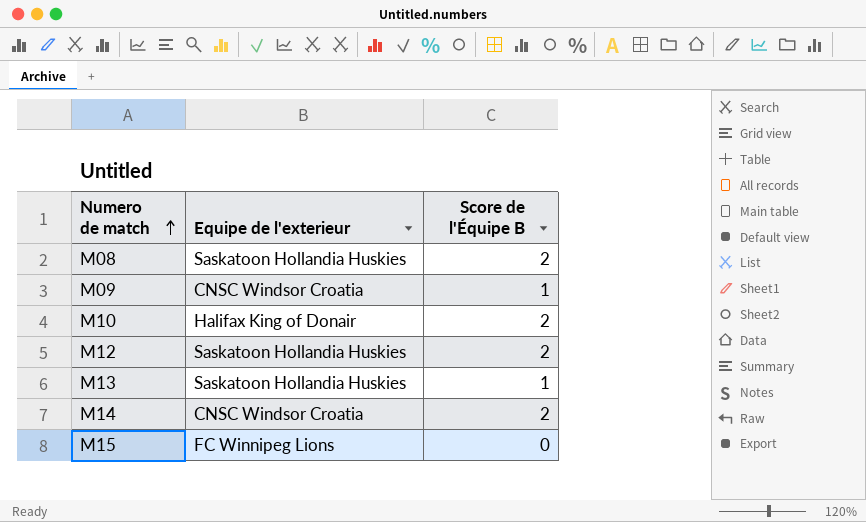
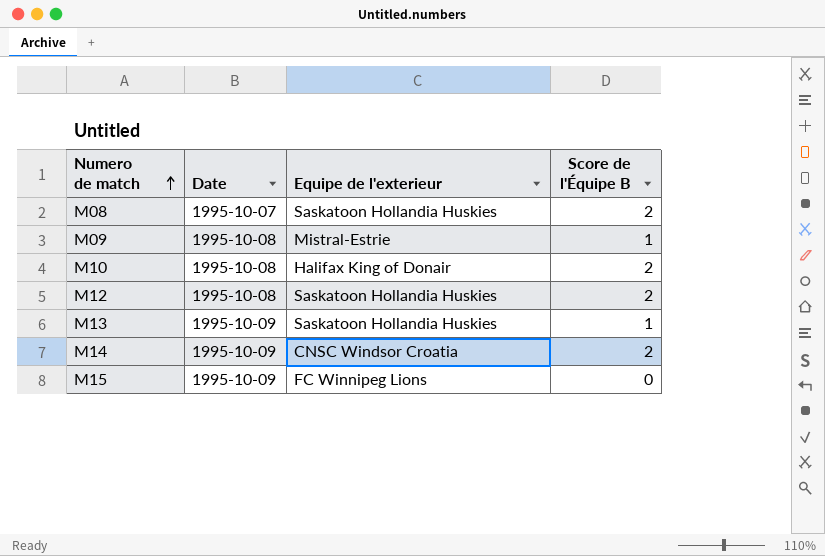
column Date | position: none -> 2
M09 | Equipe de l'exterieur: CNSC Windsor Croatia -> Mistral-Estrie

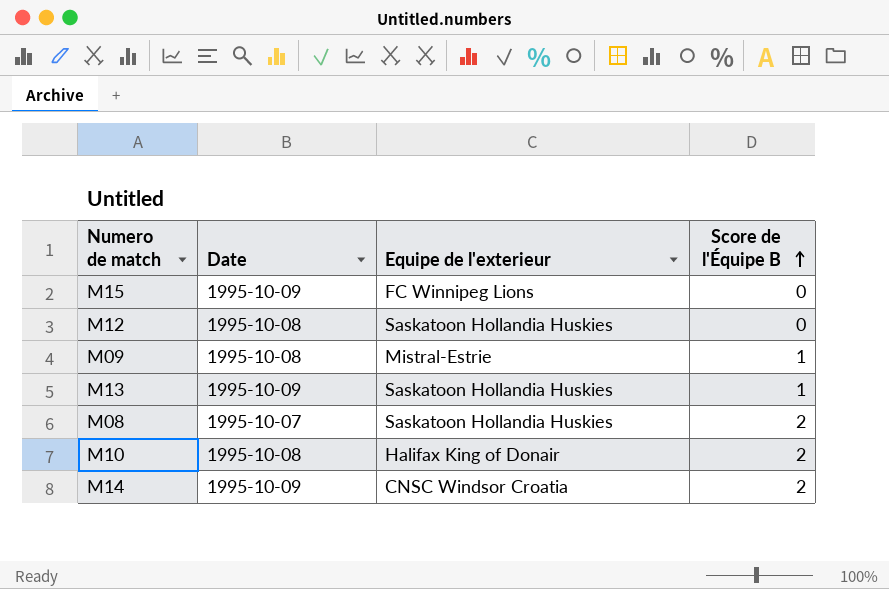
row order: Numero de match ascending -> Score de l'Équipe B ascending
M12 | Score de l'Équipe B: 2 -> 0

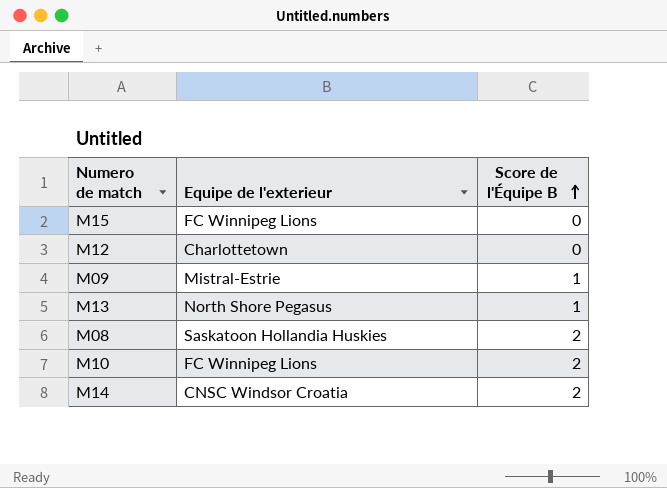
column Date | position: 2 -> none
M12 | Equipe de l'exterieur: Saskatoon Hollandia Huskies -> Charlottetown
M13 | Equipe de l'exterieur: Saskatoon Hollandia Huskies -> North Shore Pegasus
M10 | Equipe de l'exterieur: Halifax King of Donair -> FC Winnipeg Lions

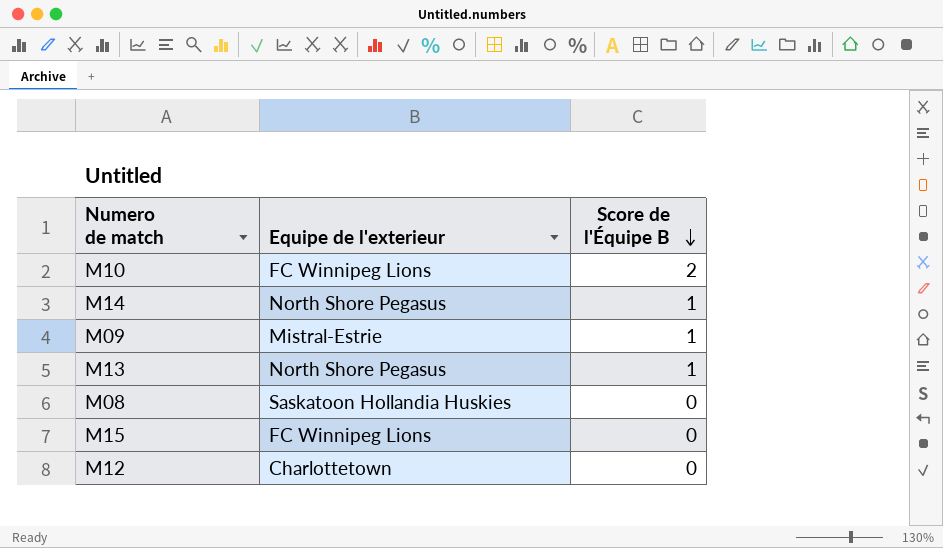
row order: Score de l'Équipe B ascending -> Score de l'Équipe B descending
M14 | Equipe de l'exterieur: CNSC Windsor Croatia -> North Shore Pegasus
M14 | Score de l'Équipe B: 2 -> 1
M08 | Score de l'Équipe B: 2 -> 0

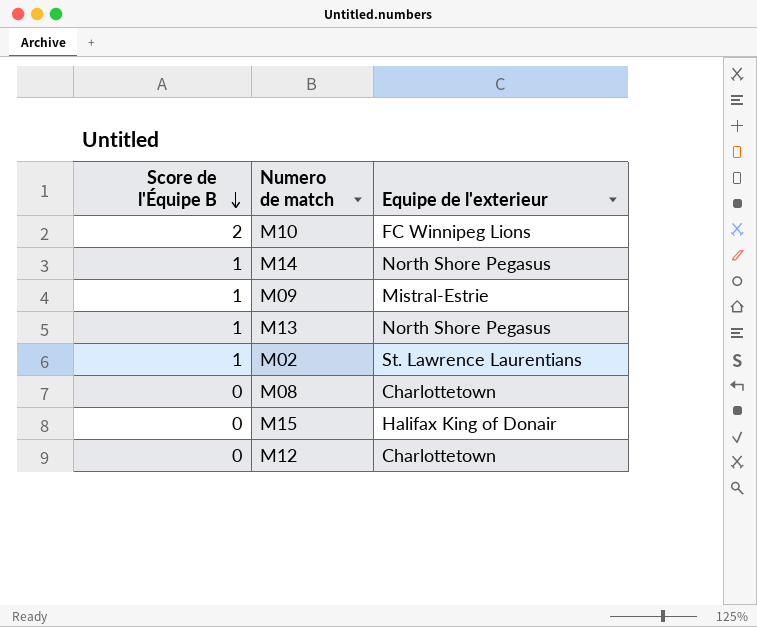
column Score de l'Équipe B | position: 3 -> 1
row M02: none -> 1 | St. Lawrence Laurentians
M08 | Equipe de l'exterieur: Saskatoon Hollandia Huskies -> Charlottetown
M15 | Equipe de l'exterieur: FC Winnipeg Lions -> Halifax King of Donair

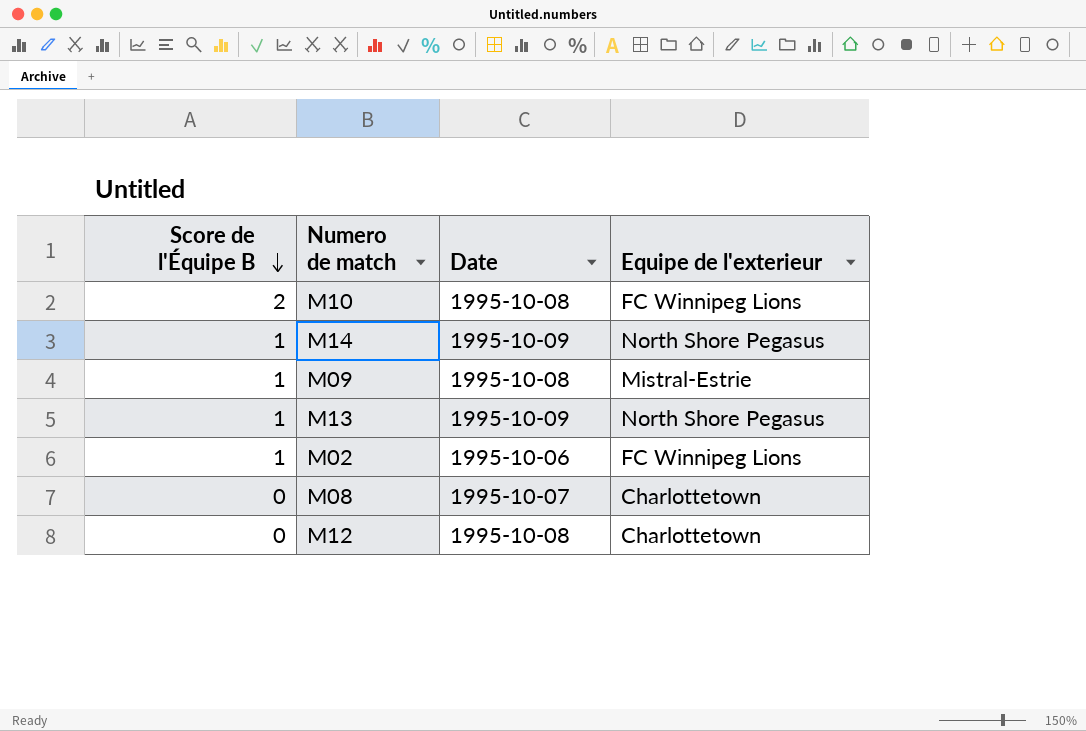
column Date | position: none -> 3
row M15: 0 | Halifax King of Donair -> none
M02 | Equipe de l'exterieur: St. Lawrence Laurentians -> FC Winnipeg Lions

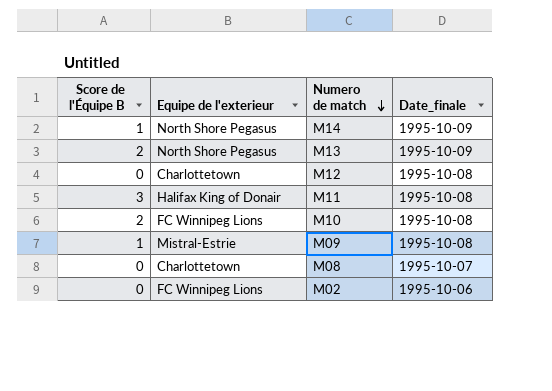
row order: Score de l'Équipe B descending -> Numero de match descending
column Equipe de l'exterieur | position: 4 -> 2
column name: Date -> Date_finale
M13 | Score de l'Équipe B: 1 -> 2
row M11: none -> 3 | Halifax King of Donair | 1995-10-08
M02 | Score de l'Équipe B: 1 -> 0

